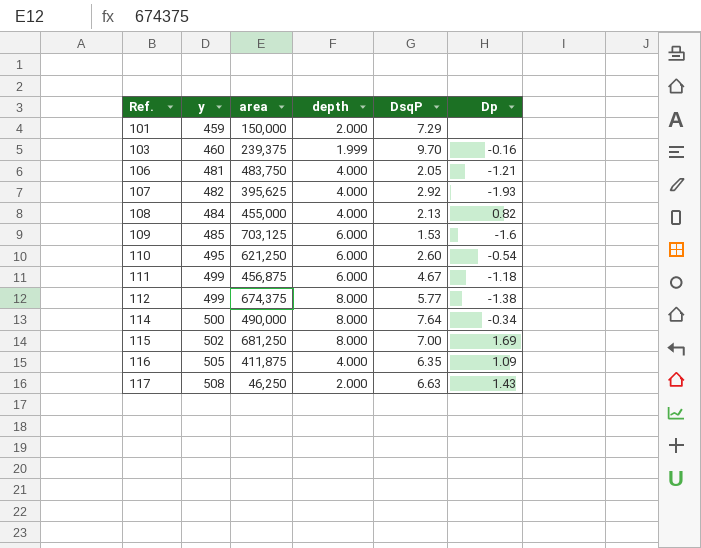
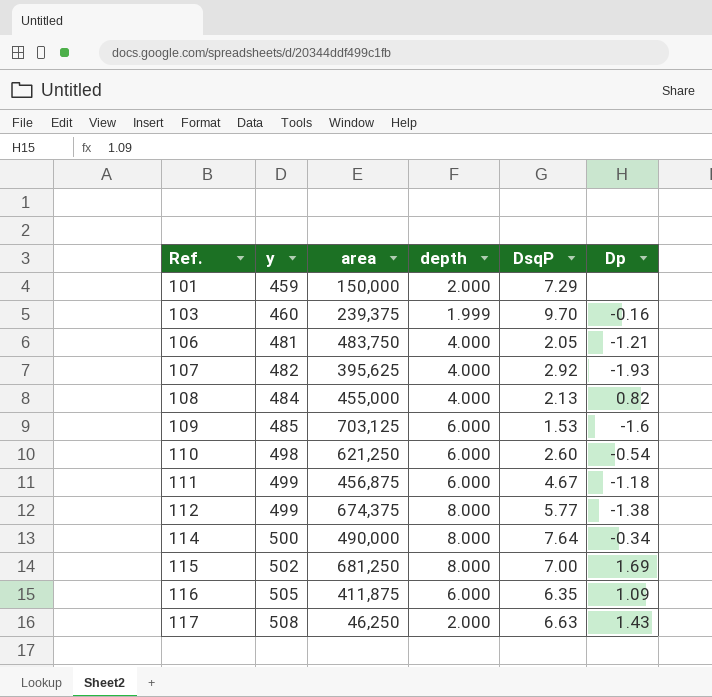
110 | y: 495 -> 498
116 | depth: 4.000 -> 6.000

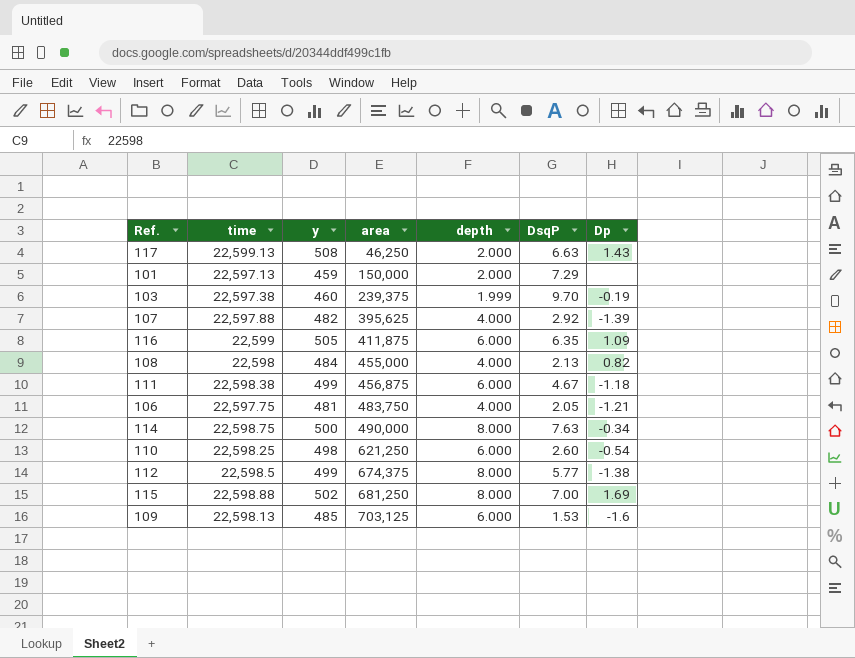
row order: Ref. ascending -> area ascending
column time | position: none -> 2
103 | Dp: -0.16 -> -0.19
107 | Dp: -1.93 -> -1.39
114 | DsqP: 7.64 -> 7.63

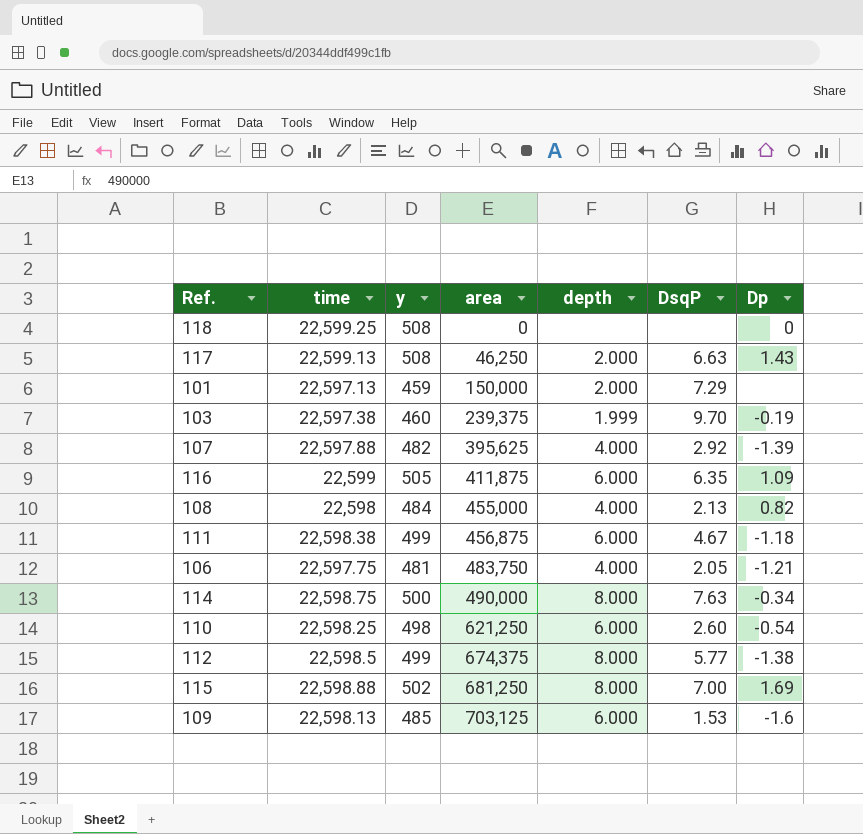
row 118: none -> 22,599.25 | 508 | 0 | none | none | 0

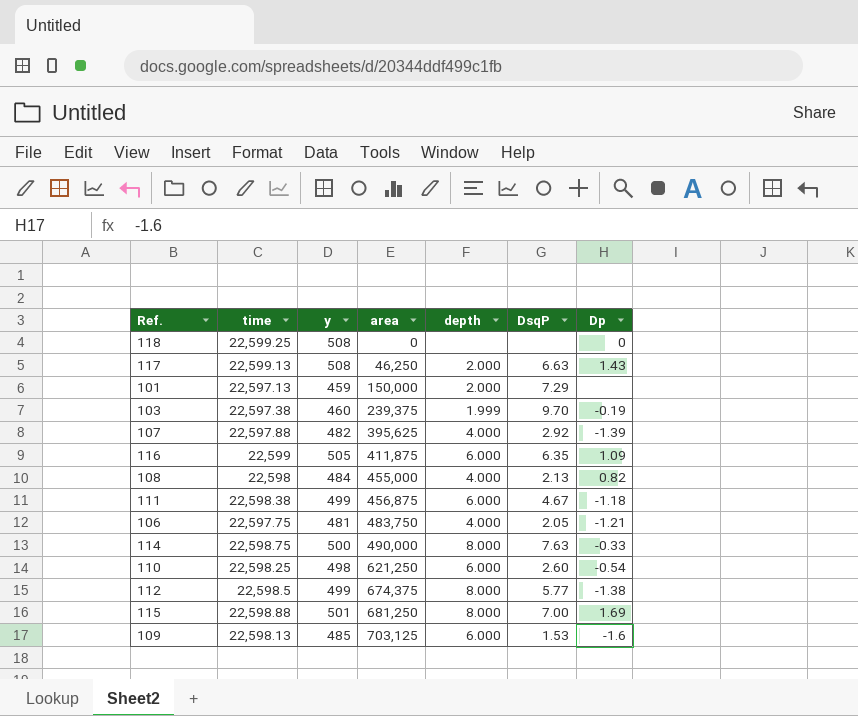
114 | Dp: -0.34 -> -0.33
115 | y: 502 -> 501

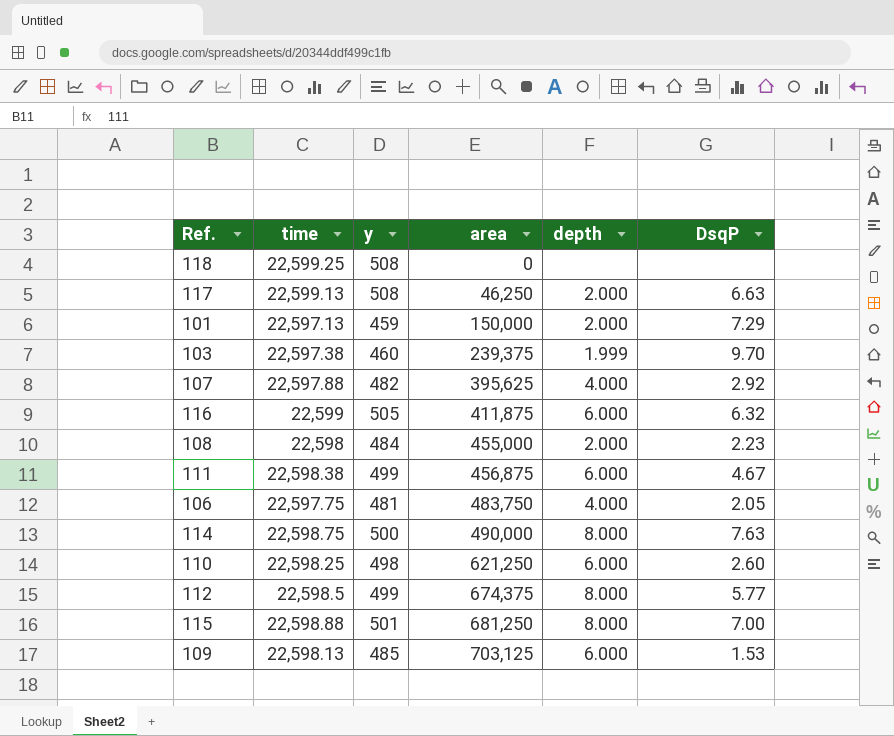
column Dp | position: 7 -> none
116 | DsqP: 6.35 -> 6.32
108 | depth: 4.000 -> 2.000
108 | DsqP: 2.13 -> 2.23

